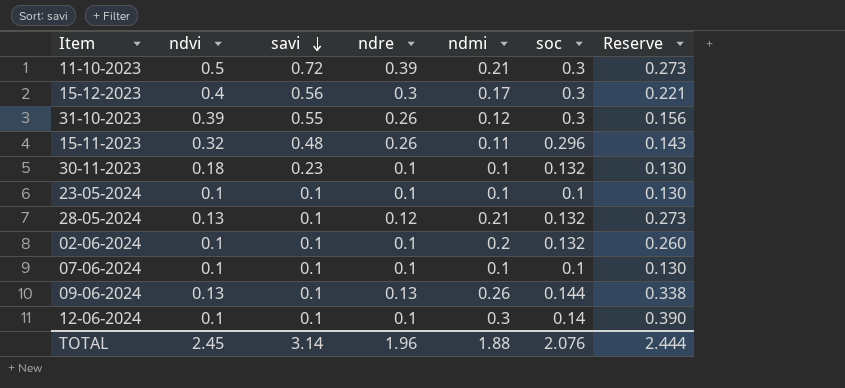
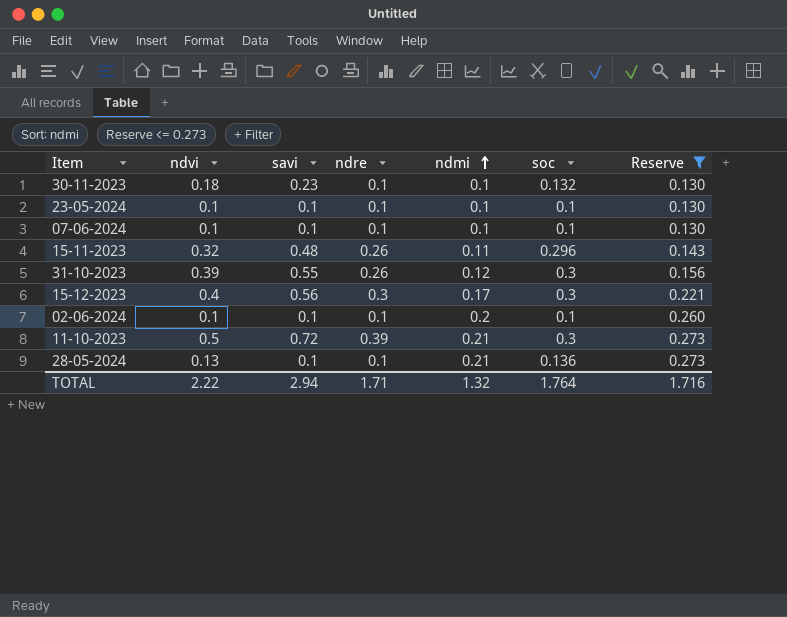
filter: none -> Reserve <= 0.273
row order: savi descending -> ndmi ascending
02-06-2024 | soc: 0.132 -> 0.1
28-05-2024 | ndre: 0.12 -> 0.1
28-05-2024 | soc: 0.132 -> 0.136
TOTAL | ndvi: 2.45 -> 2.22
TOTAL | savi: 3.14 -> 2.94
TOTAL | ndre: 1.96 -> 1.71
TOTAL | ndmi: 1.88 -> 1.32
TOTAL | soc: 2.076 -> 1.764
TOTAL | Reserve: 2.444 -> 1.716

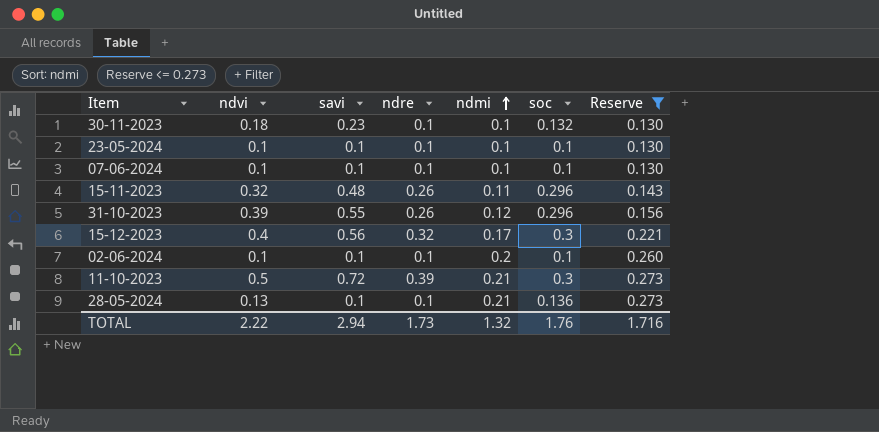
31-10-2023 | soc: 0.3 -> 0.296
15-12-2023 | ndre: 0.3 -> 0.32
TOTAL | ndre: 1.71 -> 1.73
TOTAL | soc: 1.764 -> 1.76

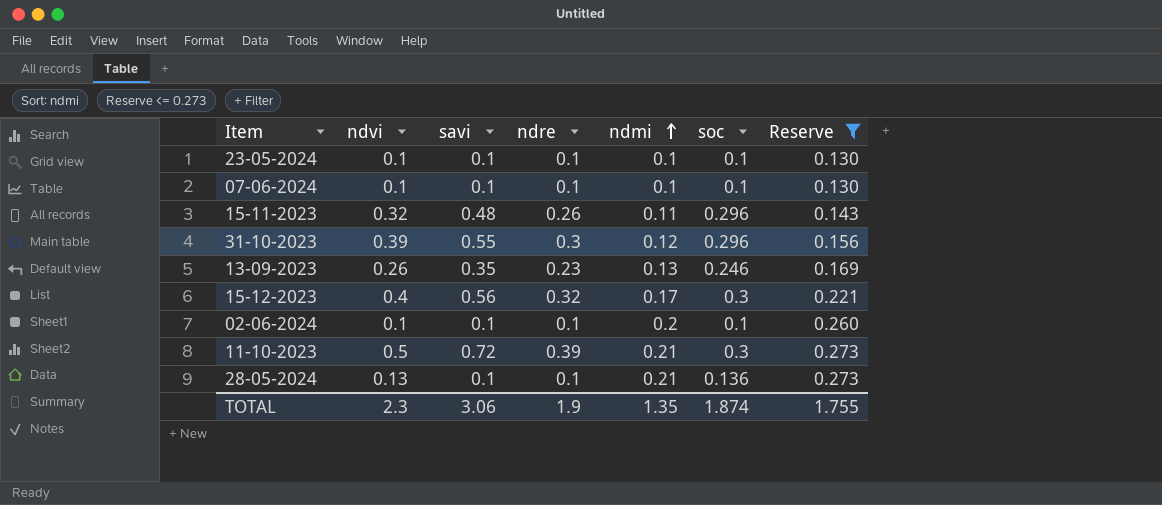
row 30-11-2023: 0.18 | 0.23 | 0.1 | 0.1 | 0.132 | 0.130 -> none
31-10-2023 | ndre: 0.26 -> 0.3
row 13-09-2023: none -> 0.26 | 0.35 | 0.23 | 0.13 | 0.246 | 0.169
TOTAL | ndvi: 2.22 -> 2.3
TOTAL | savi: 2.94 -> 3.06
TOTAL | ndre: 1.73 -> 1.9
TOTAL | ndmi: 1.32 -> 1.35
TOTAL | soc: 1.76 -> 1.874
TOTAL | Reserve: 1.716 -> 1.755

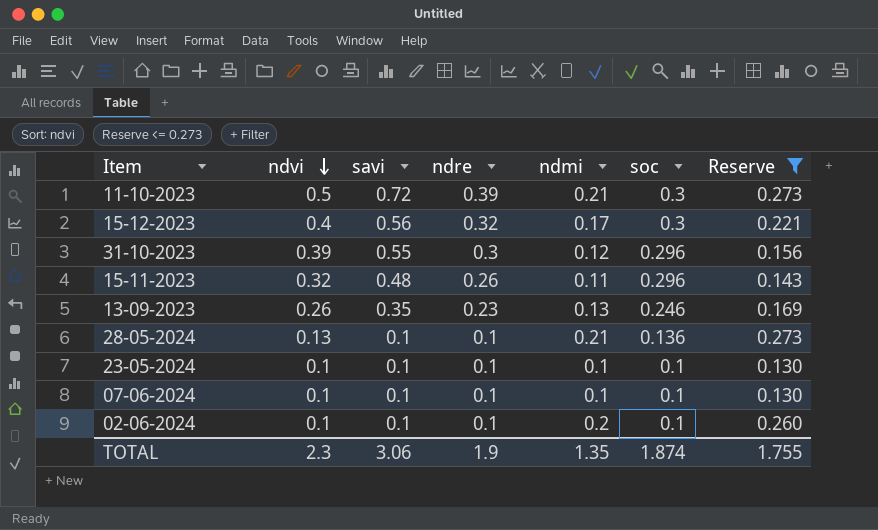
row order: ndmi ascending -> ndvi descending

